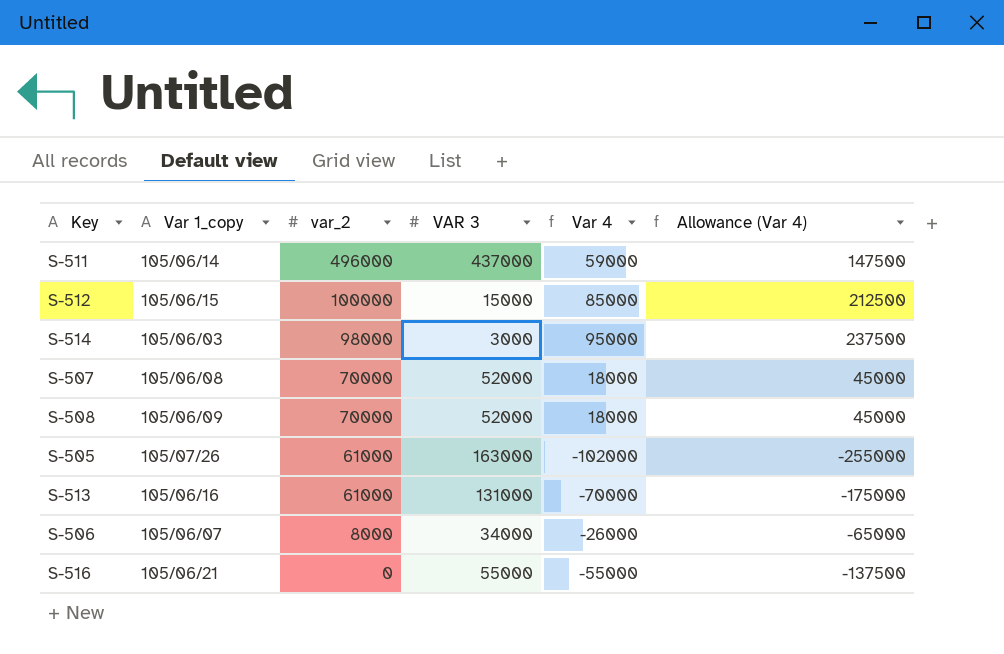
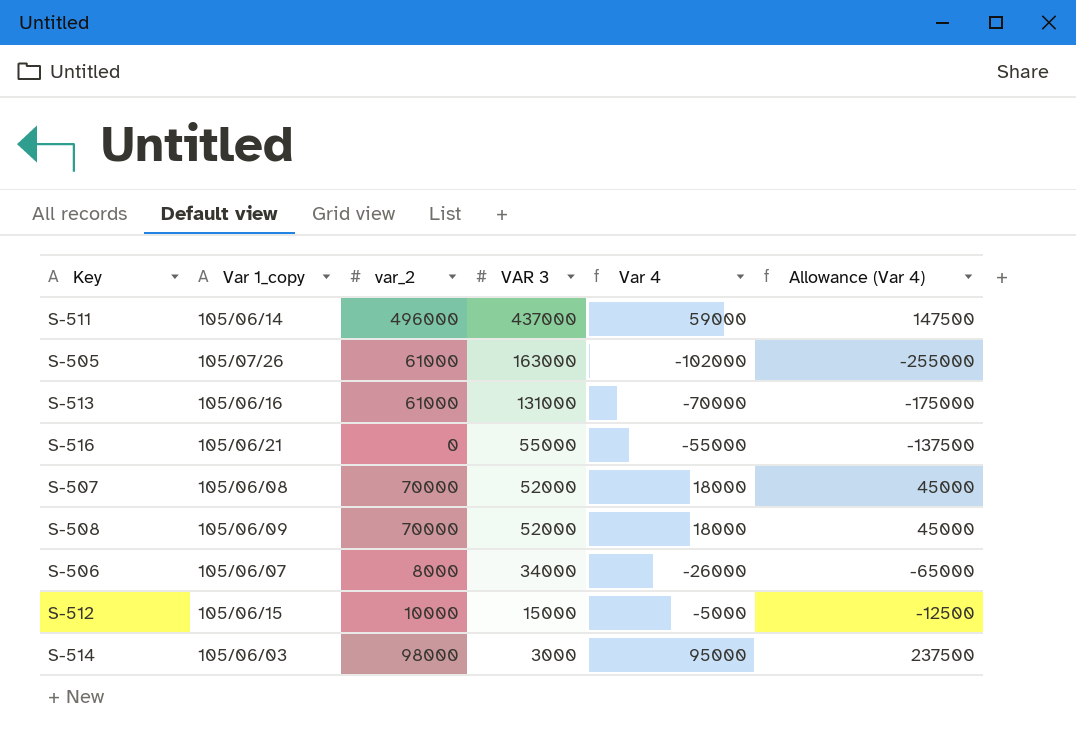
row order: var_2 descending -> VAR 3 descending
S-512 | var_2: 100000 -> 10000
S-512 | Var 4: 85000 -> -5000
S-512 | Allowance (Var 4): 212500 -> -12500

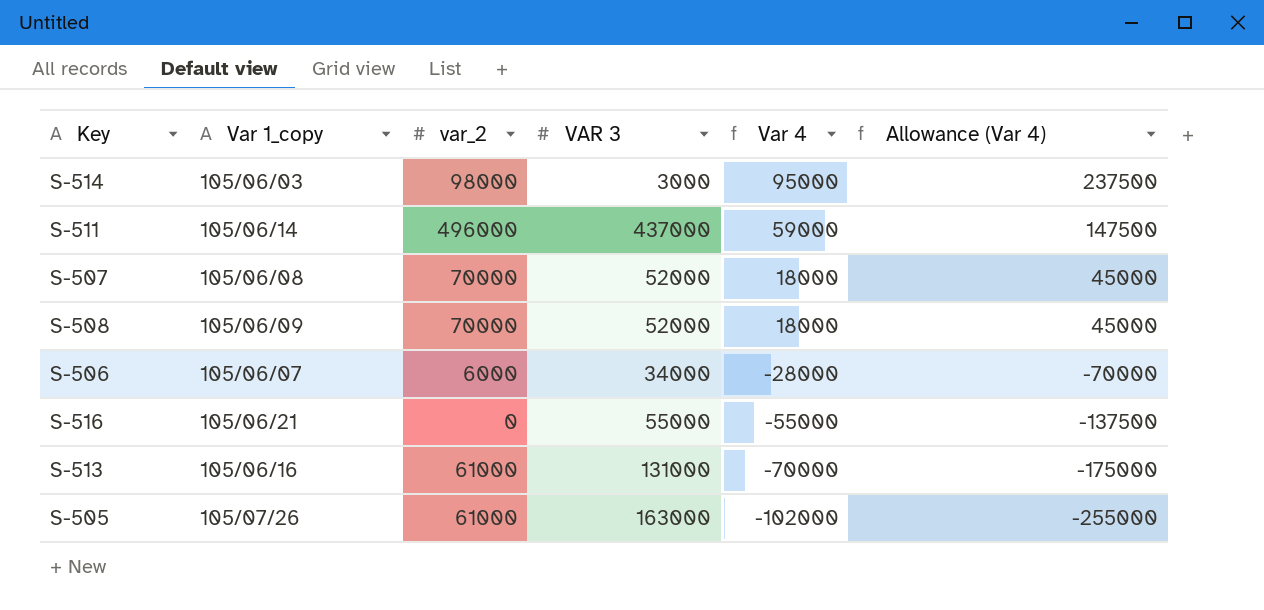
row order: VAR 3 descending -> Var 4 descending
row S-512: 105/06/15 | 10000 | 15000 | -5000 | -12500 -> none
S-506 | var_2: 8000 -> 6000
S-506 | Var 4: -26000 -> -28000
S-506 | Allowance (Var 4): -65000 -> -70000

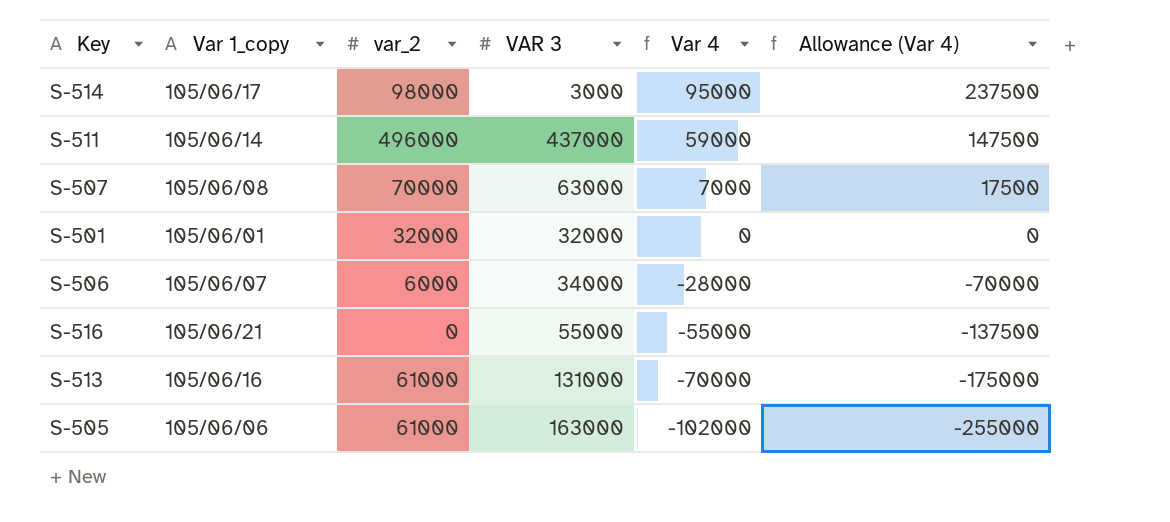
row S-508: 105/06/09 | 70000 | 52000 | 18000 | 45000 -> none
S-514 | Var 1_copy: 105/06/03 -> 105/06/17
S-507 | VAR 3: 52000 -> 63000
S-507 | Var 4: 18000 -> 7000
S-507 | Allowance (Var 4): 45000 -> 17500
row S-501: none -> 105/06/01 | 32000 | 32000 | 0 | 0
S-505 | Var 1_copy: 105/07/26 -> 105/06/06

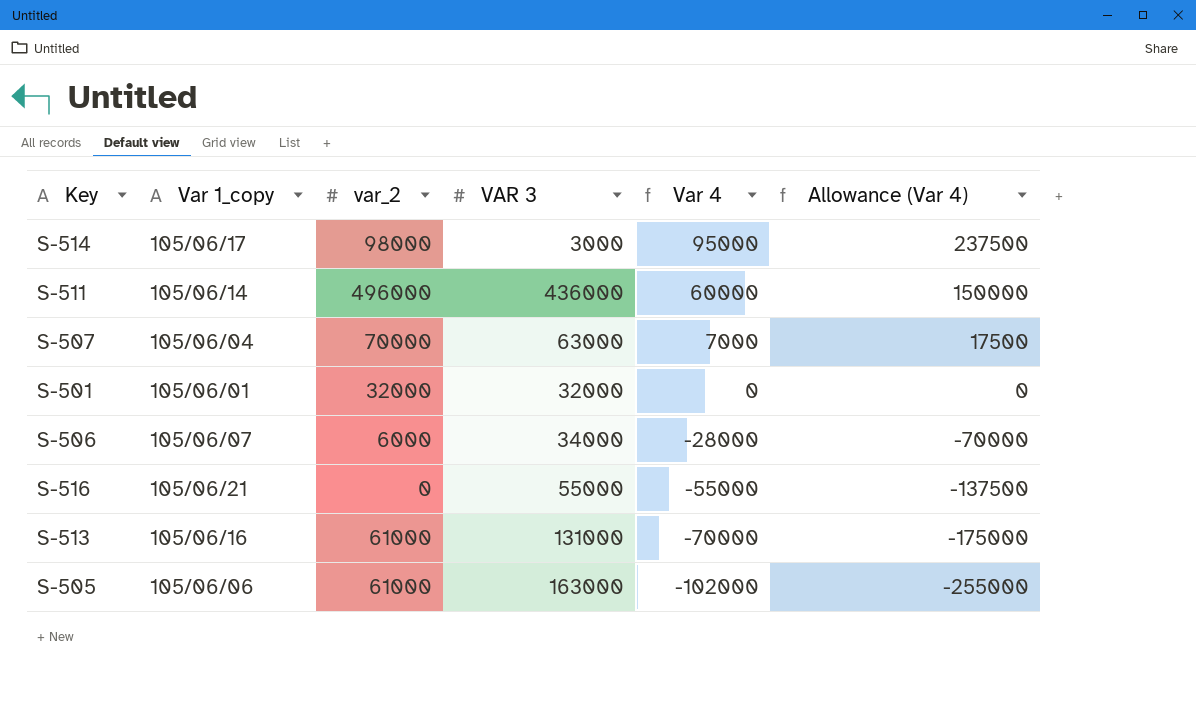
S-511 | VAR 3: 437000 -> 436000
S-511 | Var 4: 59000 -> 60000
S-511 | Allowance (Var 4): 147500 -> 150000
S-507 | Var 1_copy: 105/06/08 -> 105/06/04

